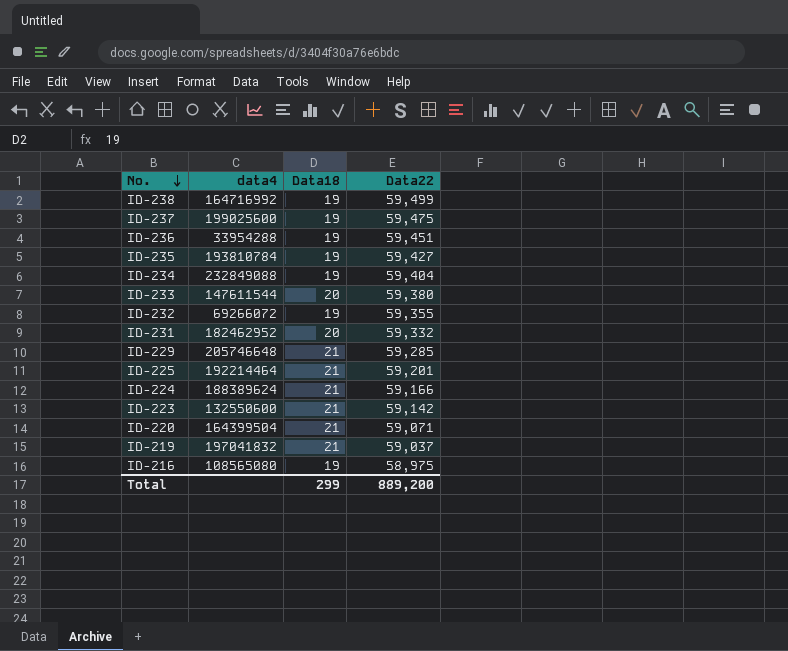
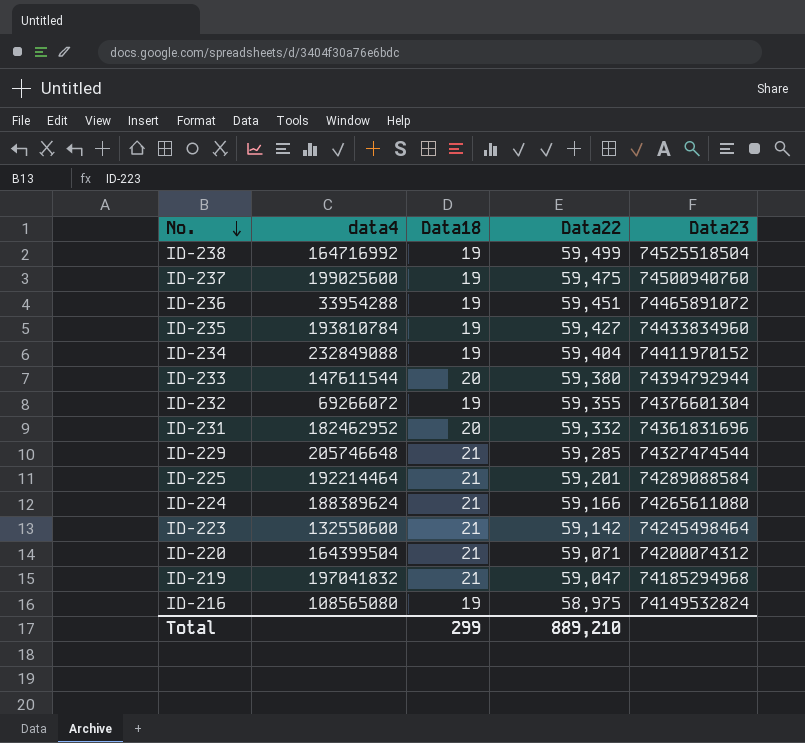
column Data23 | position: none -> 5
ID-219 | Data22: 59,037 -> 59,047
Total | Data22: 889,200 -> 889,210

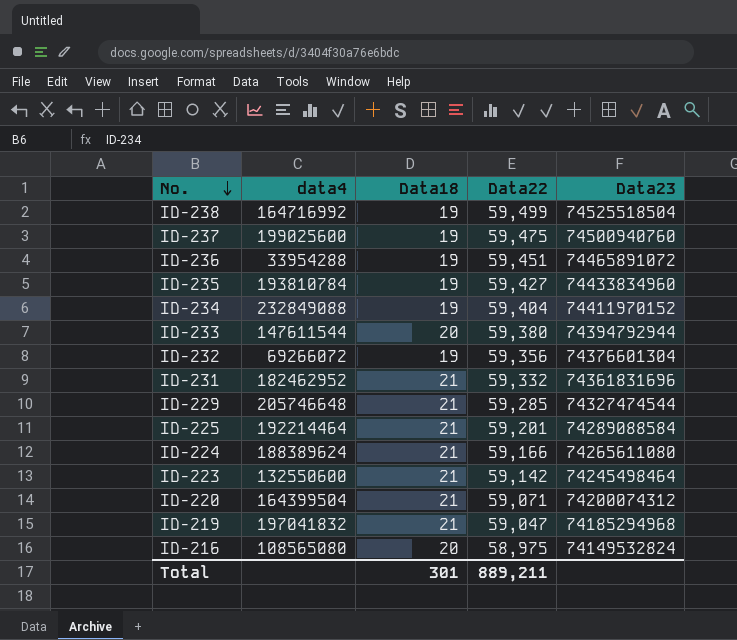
ID-232 | Data22: 59,355 -> 59,356
ID-231 | Data18: 20 -> 21
ID-216 | Data18: 19 -> 20
Total | Data18: 299 -> 301
Total | Data22: 889,210 -> 889,211

